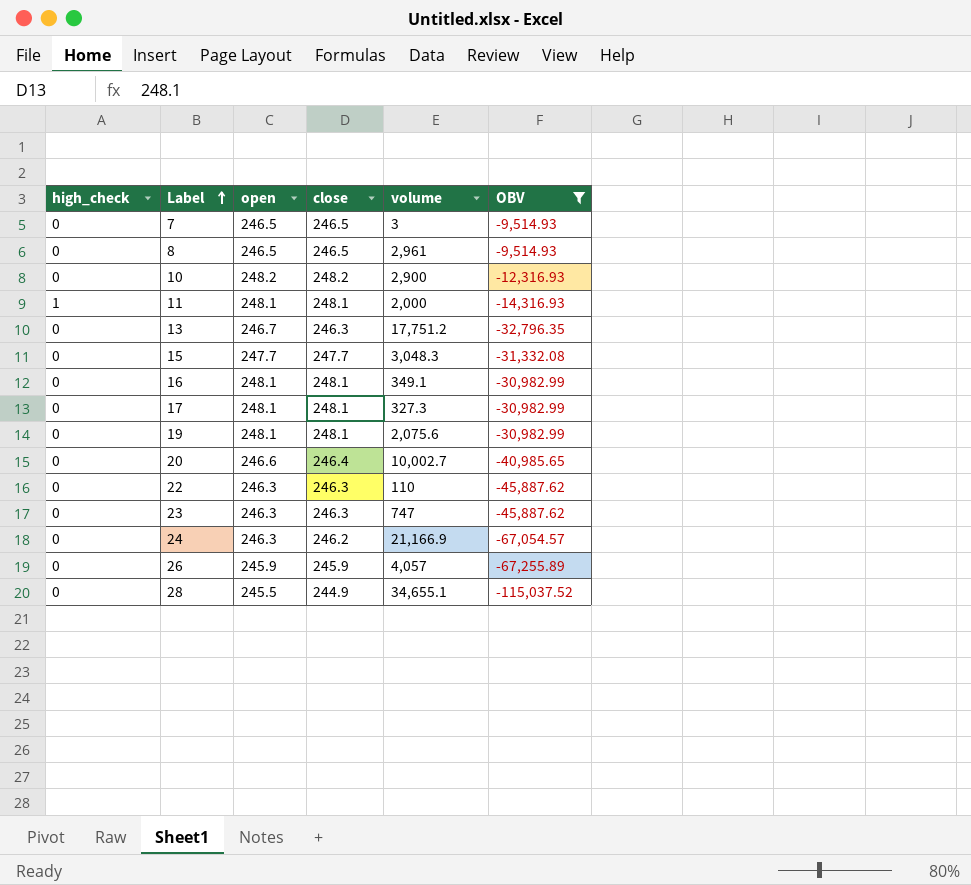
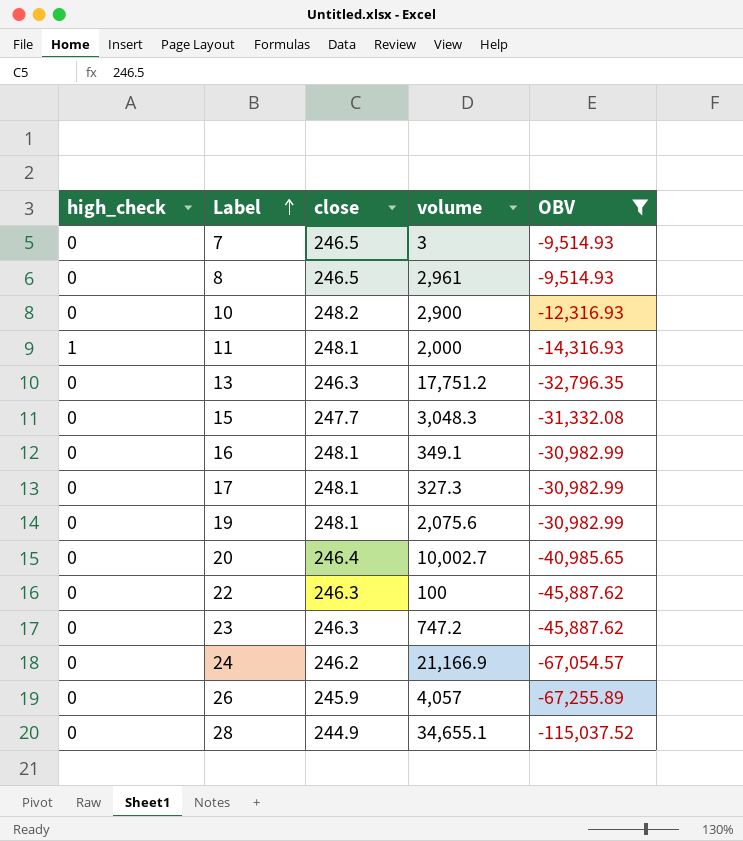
column open | position: 3 -> none
22 | volume: 110 -> 100
23 | volume: 747 -> 747.2

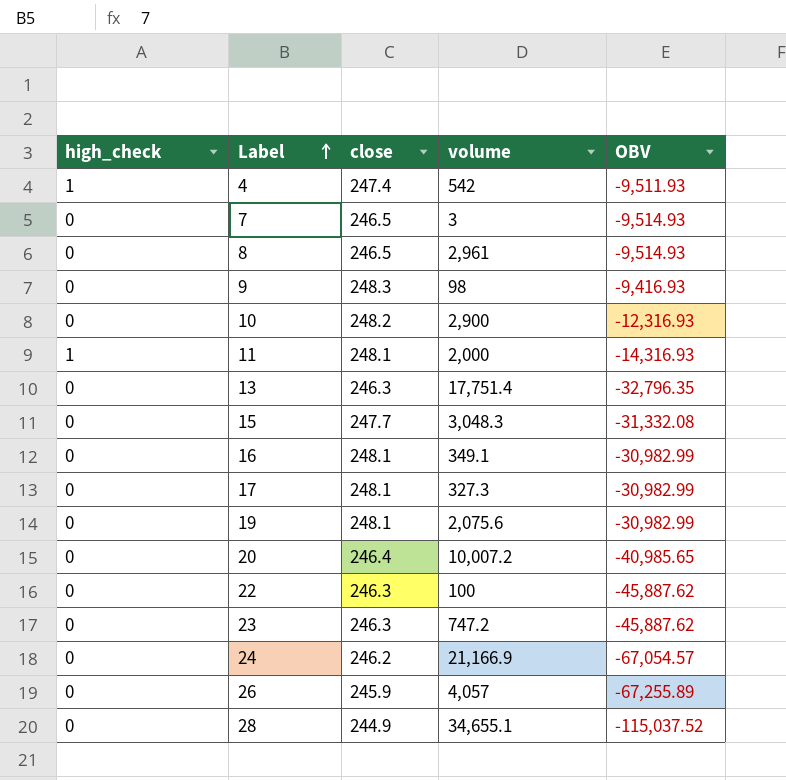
filter: OBV <= -9,514.93 -> none
13 | volume: 17,751.2 -> 17,751.4
20 | volume: 10,002.7 -> 10,007.2

